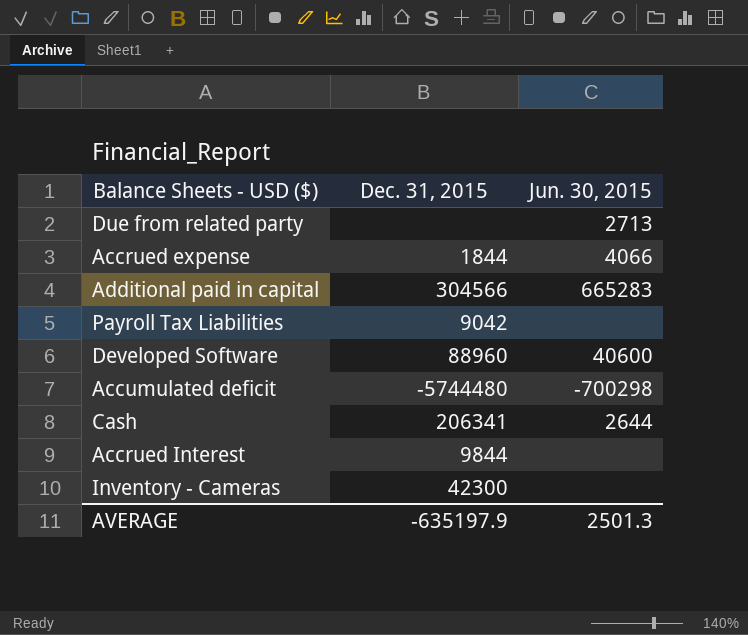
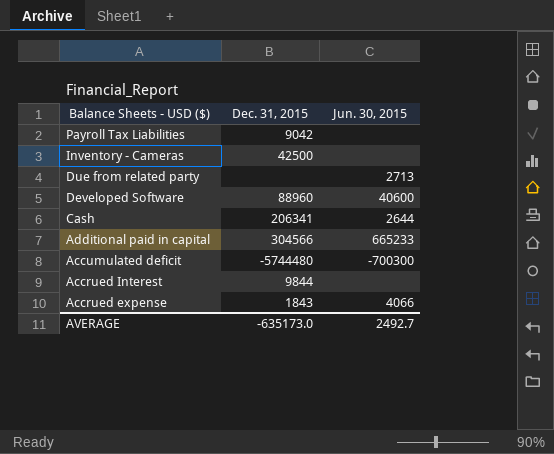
row order: none -> Balance Sheets - USD ($) descending
Inventory - Cameras | Dec. 31, 2015: 42300 -> 42500
Additional paid in capital | Jun. 30, 2015: 665283 -> 665233
Accumulated deficit | Jun. 30, 2015: -700298 -> -700300
Accrued expense | Dec. 31, 2015: 1844 -> 1843
AVERAGE | Dec. 31, 2015: -635197.9 -> -635173.0
AVERAGE | Jun. 30, 2015: 2501.3 -> 2492.7

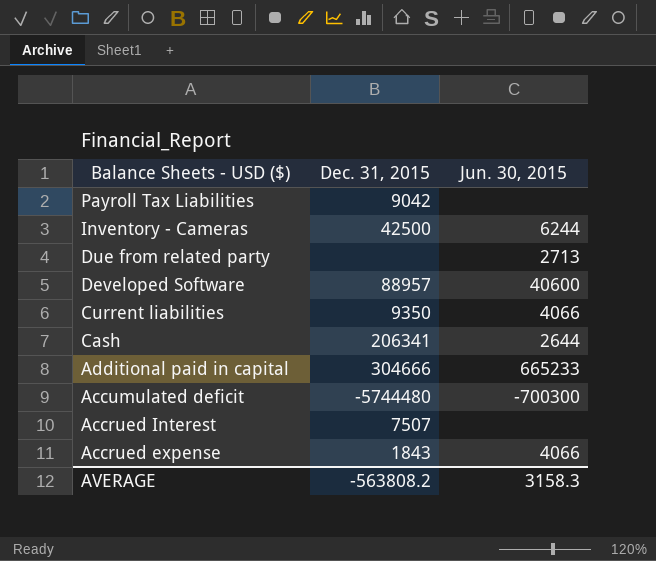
Inventory - Cameras | Jun. 30, 2015: none -> 6244
Developed Software | Dec. 31, 2015: 88960 -> 88957
row Current liabilities: none -> 9350 | 4066
Additional paid in capital | Dec. 31, 2015: 304566 -> 304666
Accrued Interest | Dec. 31, 2015: 9844 -> 7507
AVERAGE | Dec. 31, 2015: -635173.0 -> -563808.2
AVERAGE | Jun. 30, 2015: 2492.7 -> 3158.3

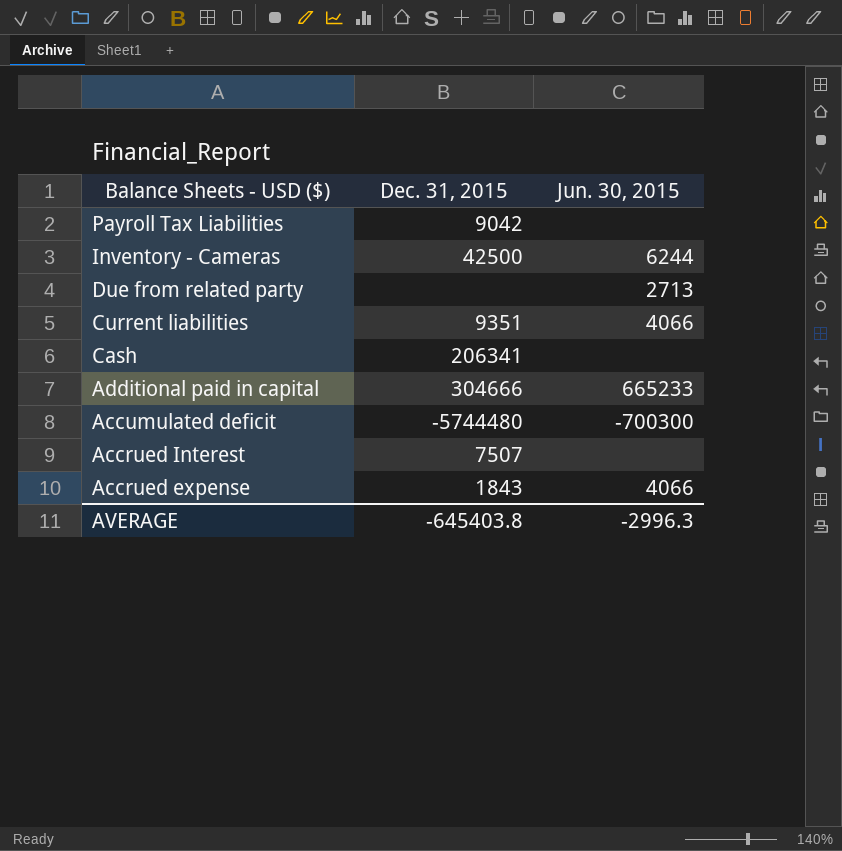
row Developed Software: 88957 | 40600 -> none
Current liabilities | Dec. 31, 2015: 9350 -> 9351
Cash | Jun. 30, 2015: 2644 -> none
AVERAGE | Dec. 31, 2015: -563808.2 -> -645403.8
AVERAGE | Jun. 30, 2015: 3158.3 -> -2996.3

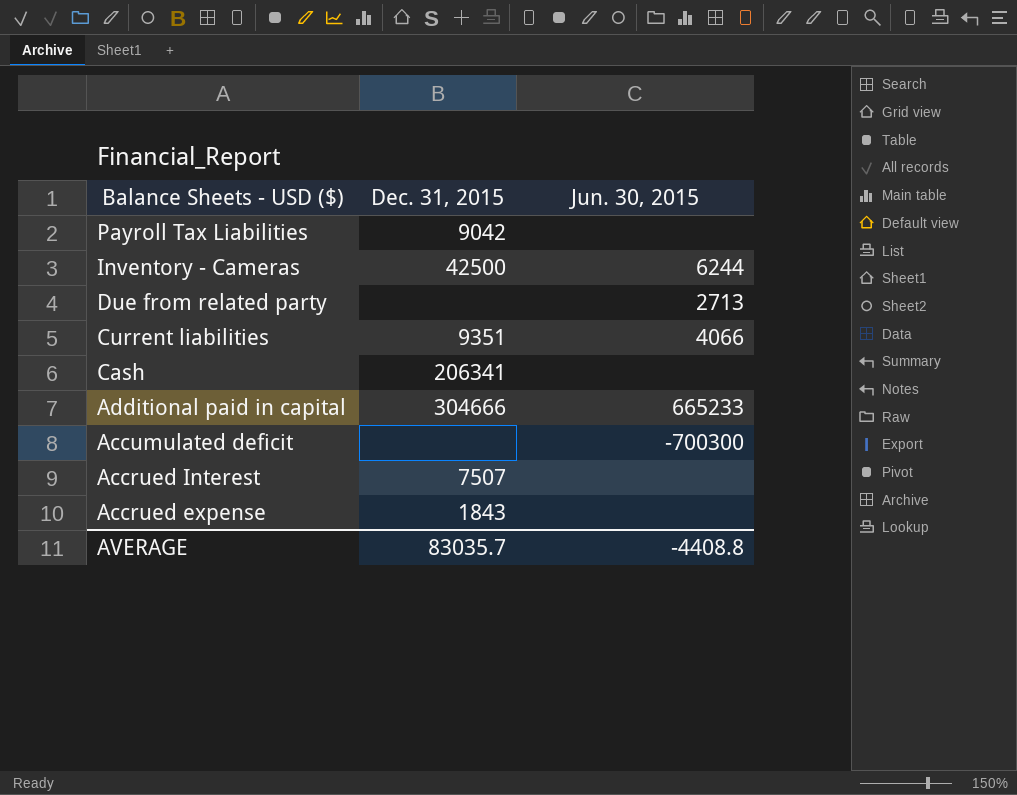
Accumulated deficit | Dec. 31, 2015: -5744480 -> none
Accrued expense | Jun. 30, 2015: 4066 -> none
AVERAGE | Dec. 31, 2015: -645403.8 -> 83035.7
AVERAGE | Jun. 30, 2015: -2996.3 -> -4408.8

